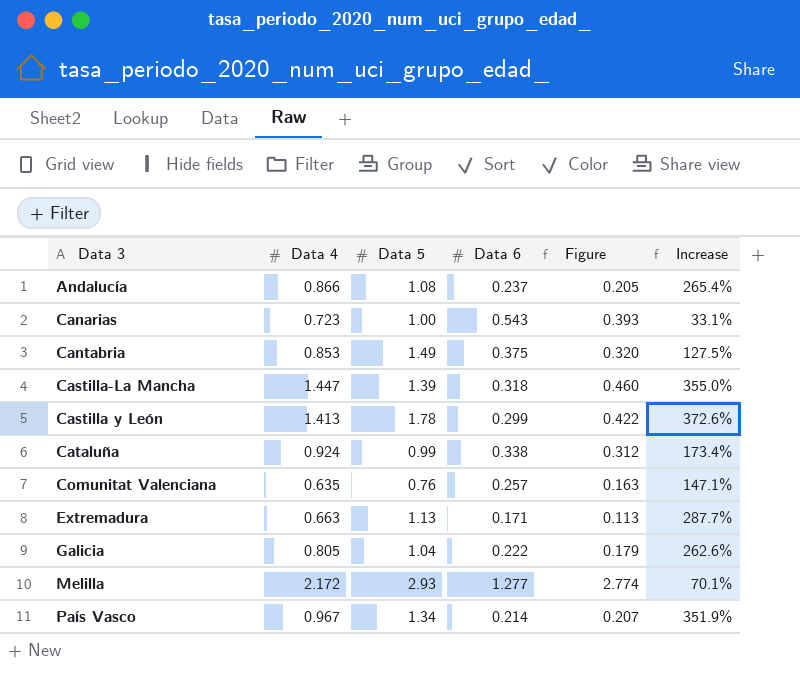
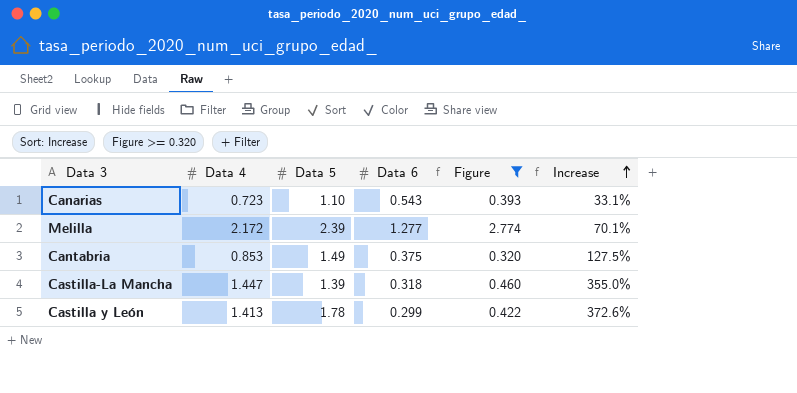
filter: none -> Figure >= 0.320
row order: none -> Increase ascending
Canarias | Data 5: 1.00 -> 1.10
Melilla | Data 5: 2.93 -> 2.39

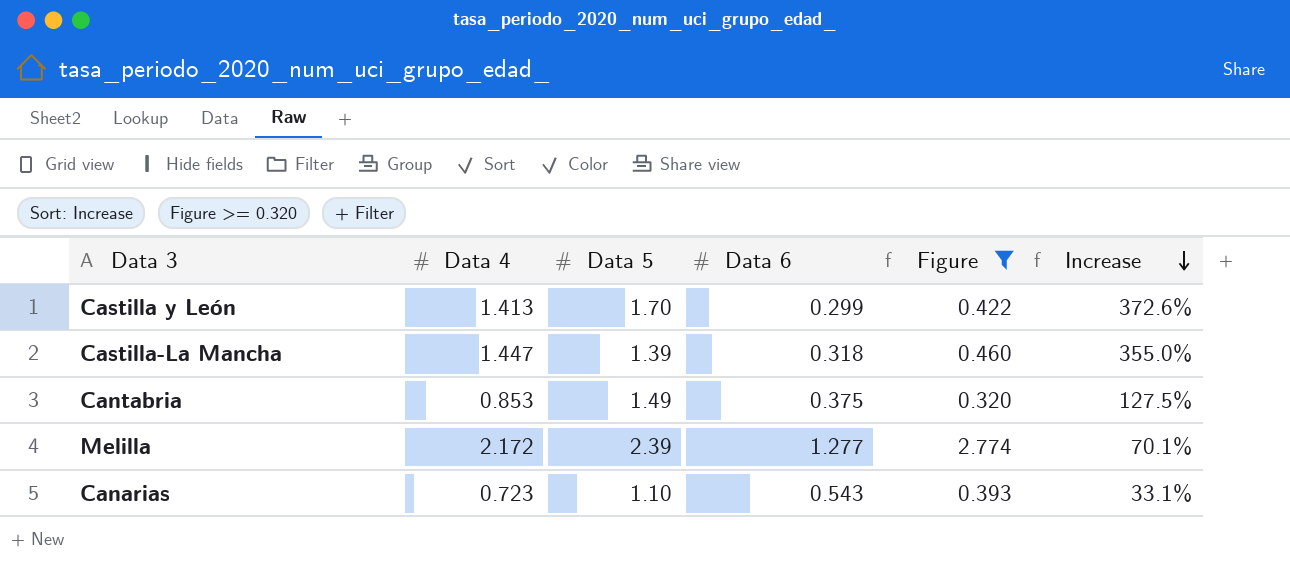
row order: Increase ascending -> Increase descending
Castilla y León | Data 5: 1.78 -> 1.70

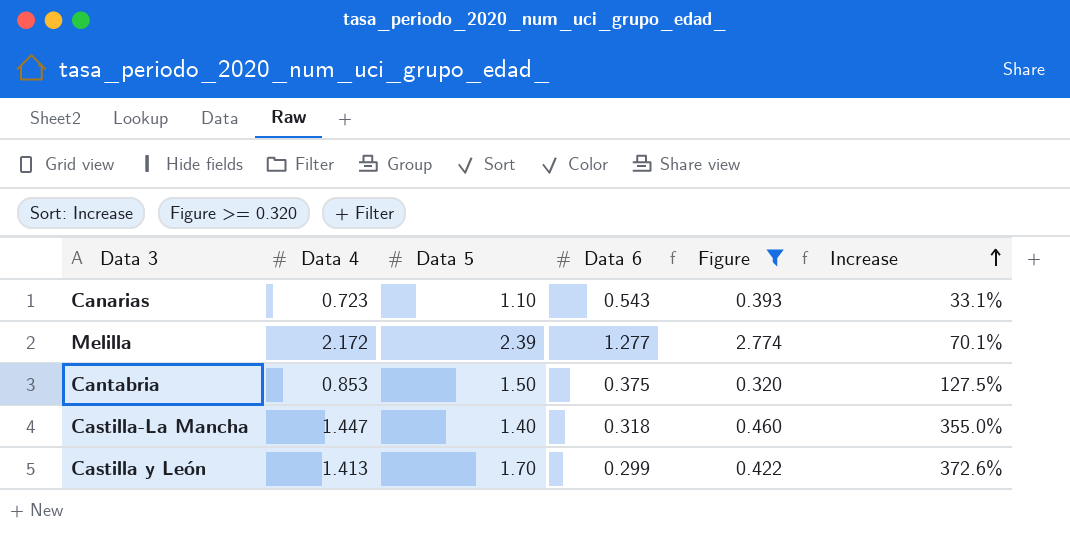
row order: Increase descending -> Increase ascending
Cantabria | Data 5: 1.49 -> 1.50
Castilla-La Mancha | Data 5: 1.39 -> 1.40

